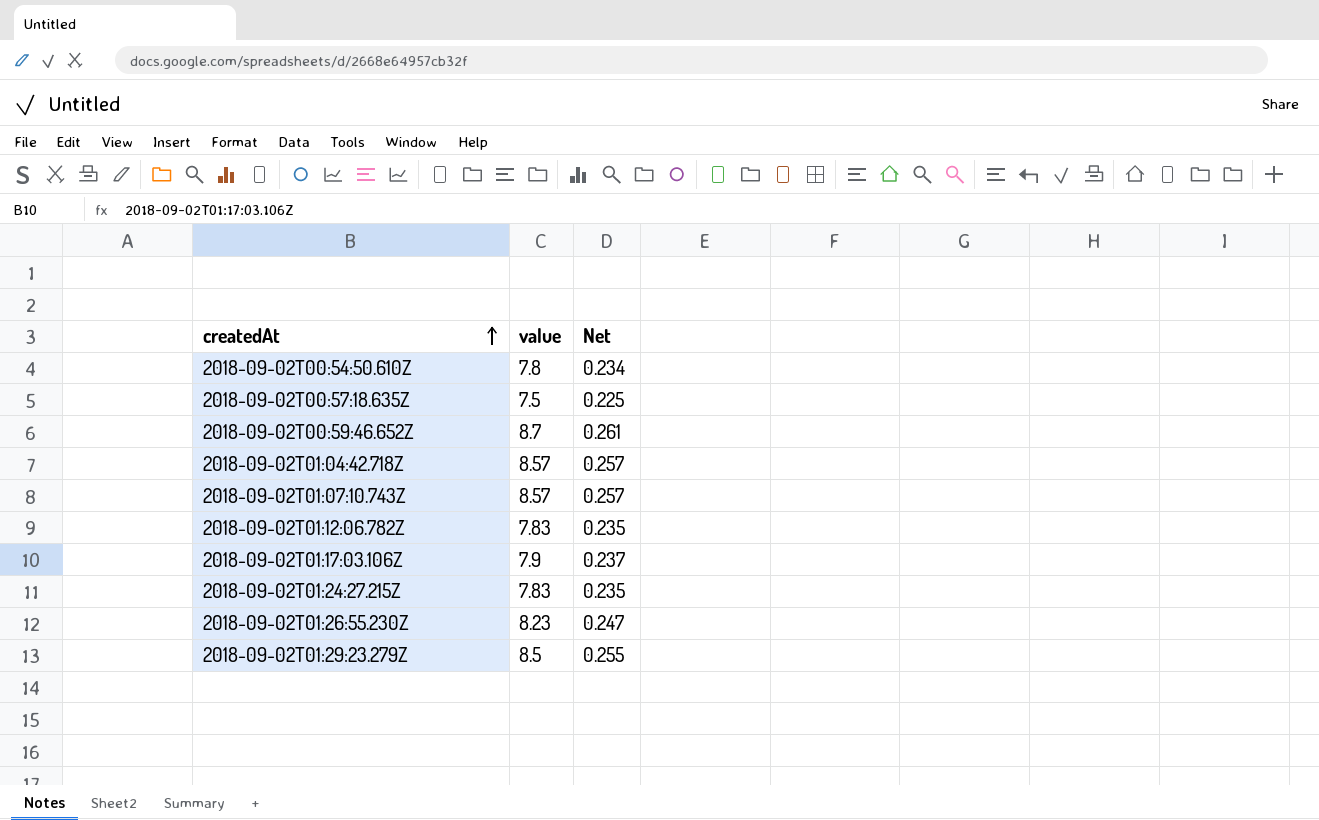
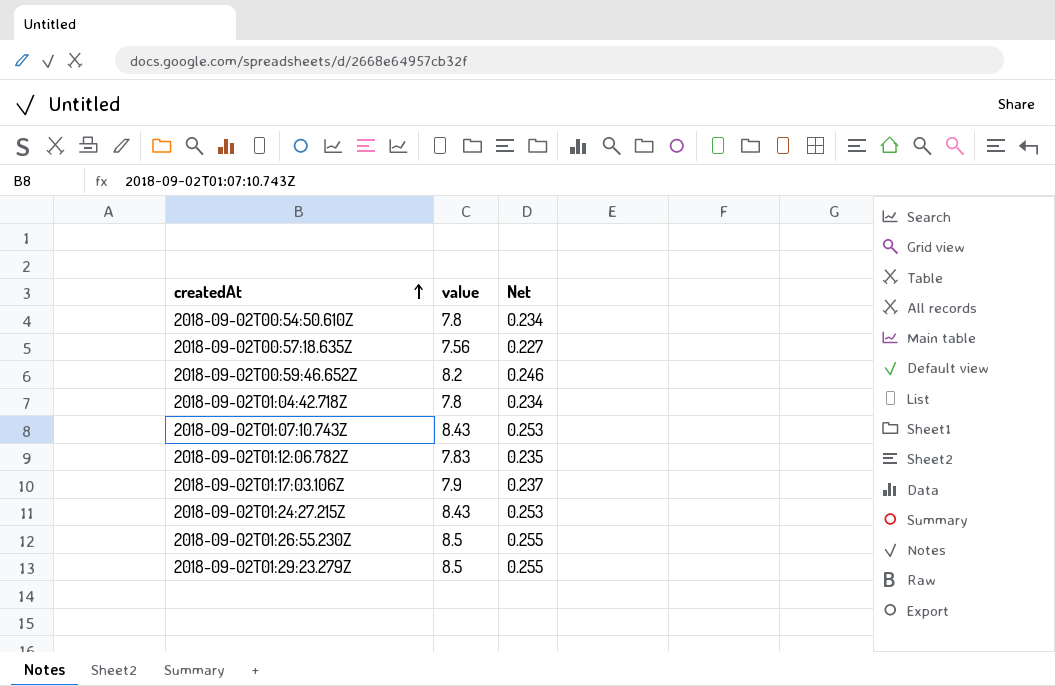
2018-09-02T00:57:18.635Z | value: 7.5 -> 7.56
2018-09-02T00:57:18.635Z | Net: 0.225 -> 0.227
2018-09-02T00:59:46.652Z | value: 8.7 -> 8.2
2018-09-02T00:59:46.652Z | Net: 0.261 -> 0.246
2018-09-02T01:04:42.718Z | value: 8.57 -> 7.8
2018-09-02T01:04:42.718Z | Net: 0.257 -> 0.234
2018-09-02T01:07:10.743Z | value: 8.57 -> 8.43
2018-09-02T01:07:10.743Z | Net: 0.257 -> 0.253
2018-09-02T01:24:27.215Z | value: 7.83 -> 8.43
2018-09-02T01:24:27.215Z | Net: 0.235 -> 0.253
2018-09-02T01:26:55.230Z | value: 8.23 -> 8.5
2018-09-02T01:26:55.230Z | Net: 0.247 -> 0.255

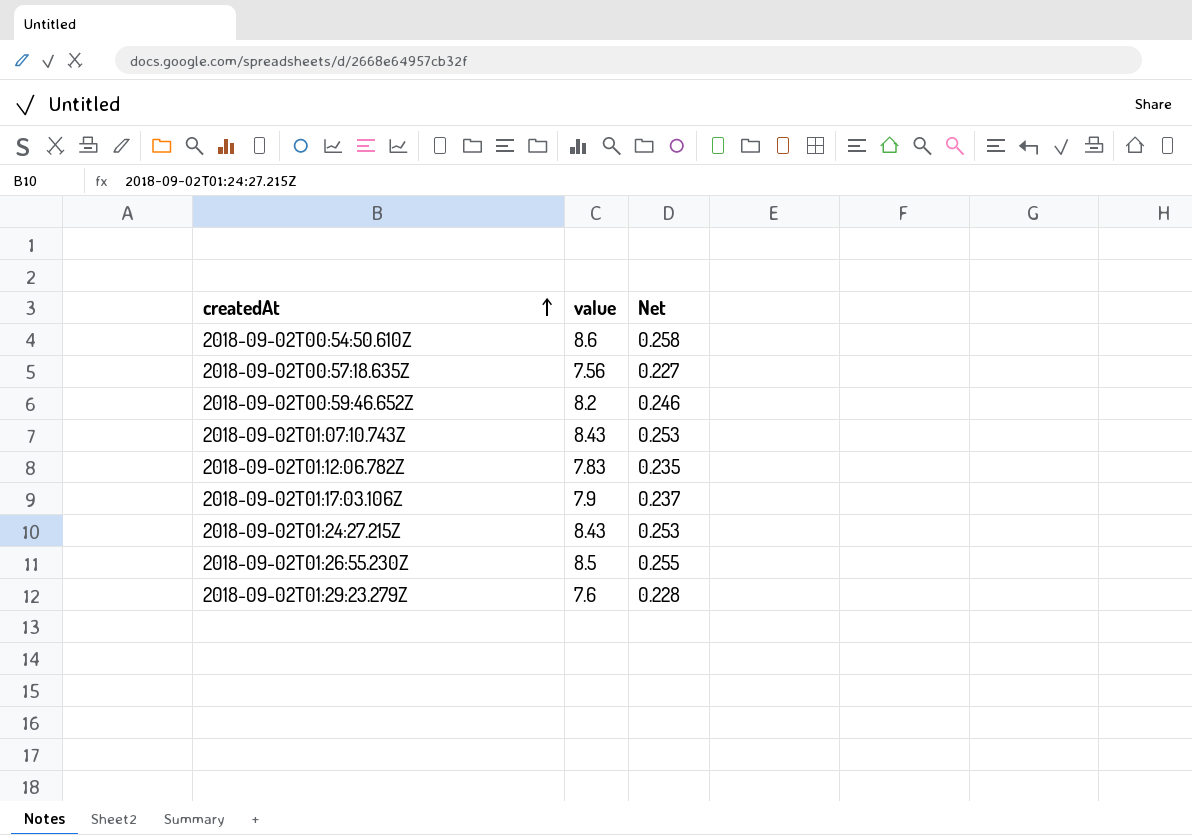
row 2018-09-02T01:04:42.718Z: 7.8 | 0.234 -> none
2018-09-02T00:54:50.610Z | value: 7.8 -> 8.6
2018-09-02T00:54:50.610Z | Net: 0.234 -> 0.258
2018-09-02T01:29:23.279Z | value: 8.5 -> 7.6
2018-09-02T01:29:23.279Z | Net: 0.255 -> 0.228

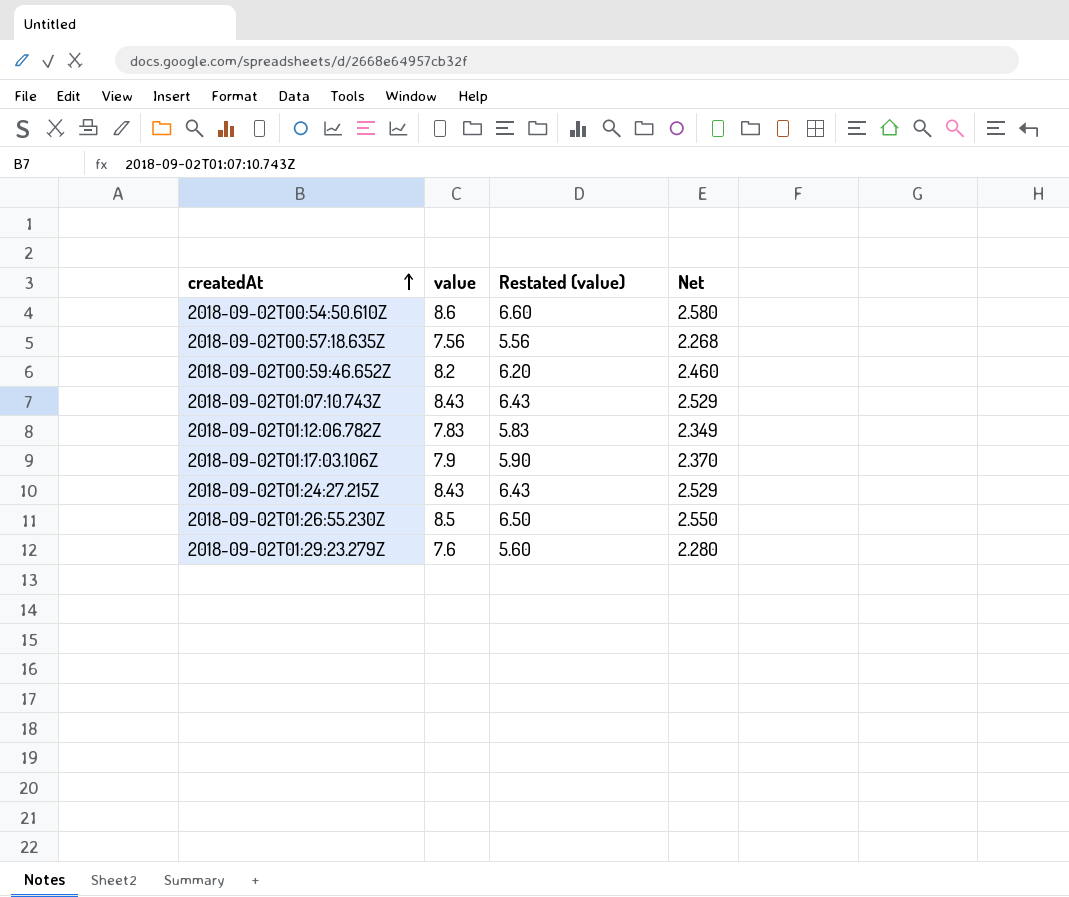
column Restated (value) | formula: none -> [value] - 2
column Net | formula: [value] * 0.03 -> [value] * 0.3

